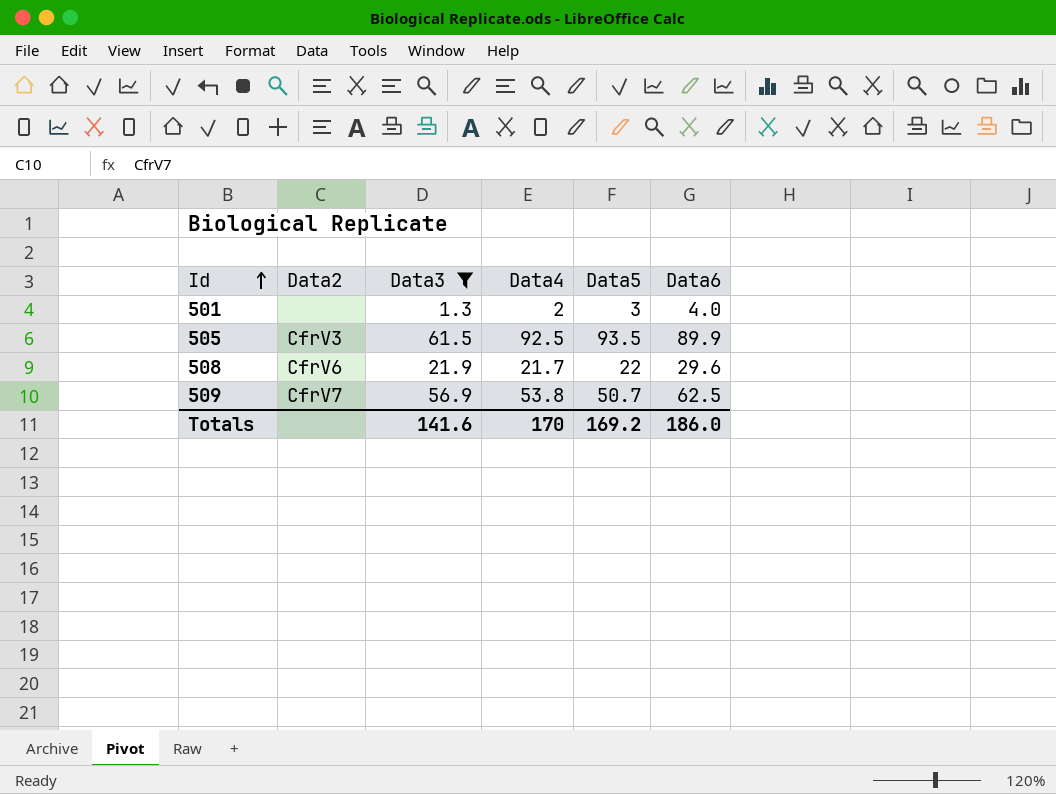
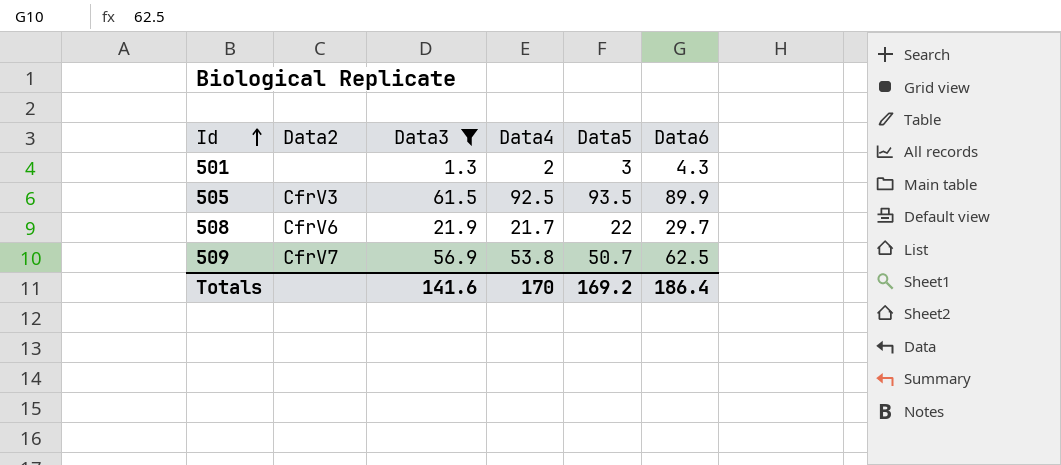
501 | Data6: 4.0 -> 4.3
508 | Data6: 29.6 -> 29.7
Totals | Data6: 186.0 -> 186.4

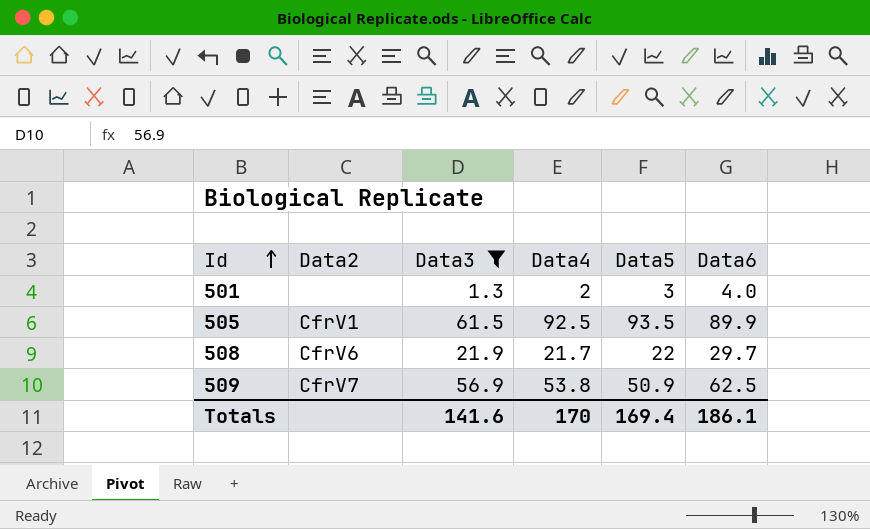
501 | Data6: 4.3 -> 4.0
505 | Data2: CfrV3 -> CfrV1
509 | Data5: 50.7 -> 50.9
Totals | Data5: 169.2 -> 169.4
Totals | Data6: 186.4 -> 186.1

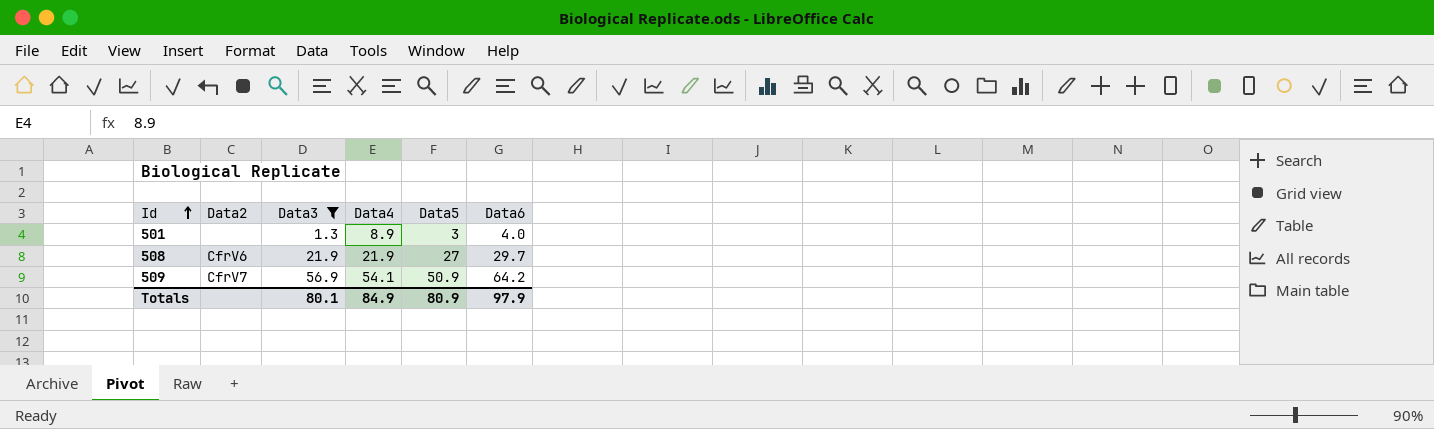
row 505: CfrV1 | 61.5 | 92.5 | 93.5 | 89.9 -> none
501 | Data4: 2 -> 8.9
508 | Data4: 21.7 -> 21.9
508 | Data5: 22 -> 27
509 | Data4: 53.8 -> 54.1
509 | Data6: 62.5 -> 64.2
Totals | Data3: 141.6 -> 80.1
Totals | Data4: 170 -> 84.9
Totals | Data5: 169.4 -> 80.9
Totals | Data6: 186.1 -> 97.9

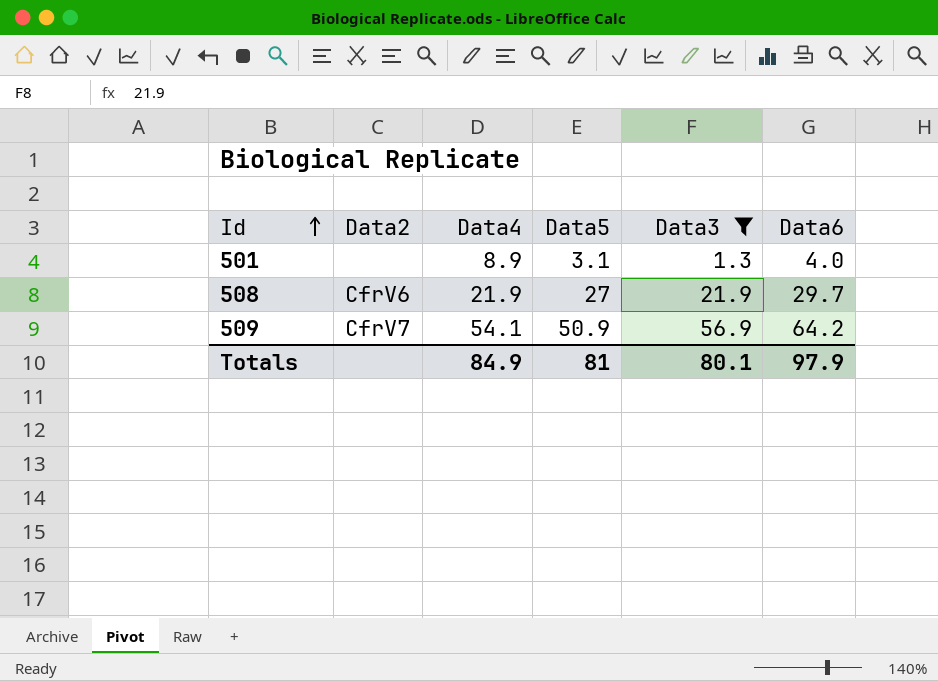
column Data3 | position: 3 -> 5
501 | Data5: 3 -> 3.1
Totals | Data5: 80.9 -> 81

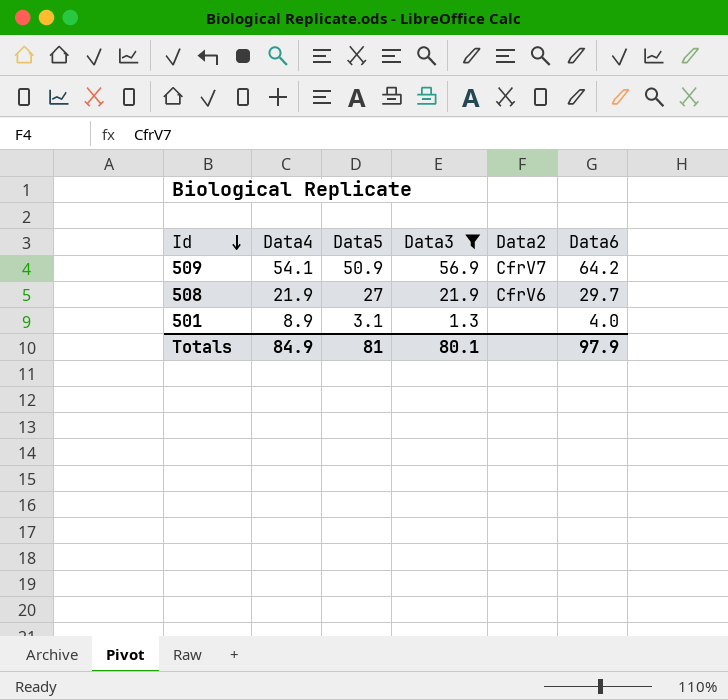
row order: Id ascending -> Id descending
column Data2 | position: 2 -> 5

